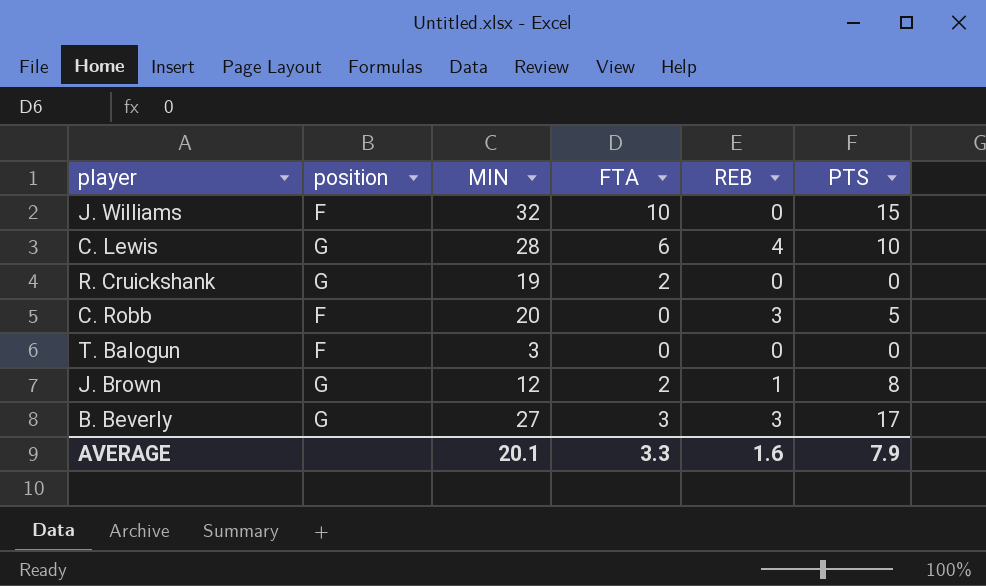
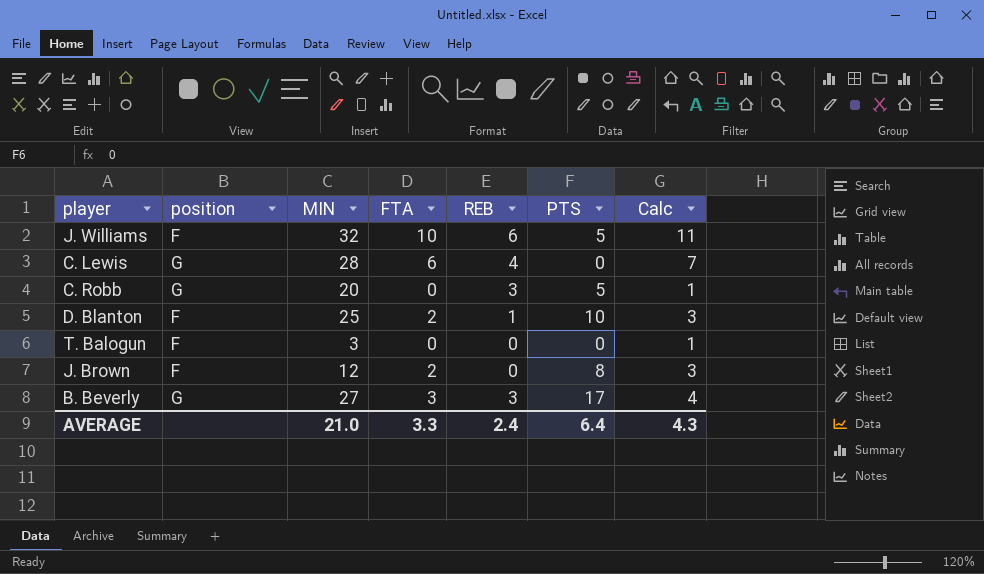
column Calc | formula: none -> [FTA] + 1
row R. Cruickshank: G | 19 | 2 | 0 | 0 -> none
J. Williams | REB: 0 -> 6
J. Williams | PTS: 15 -> 5
C. Lewis | PTS: 10 -> 0
C. Robb | position: F -> G
row D. Blanton: none -> F | 25 | 2 | 1 | 10 | 3
J. Brown | position: G -> F
J. Brown | REB: 1 -> 0
AVERAGE | MIN: 20.1 -> 21.0
AVERAGE | REB: 1.6 -> 2.4
AVERAGE | PTS: 7.9 -> 6.4

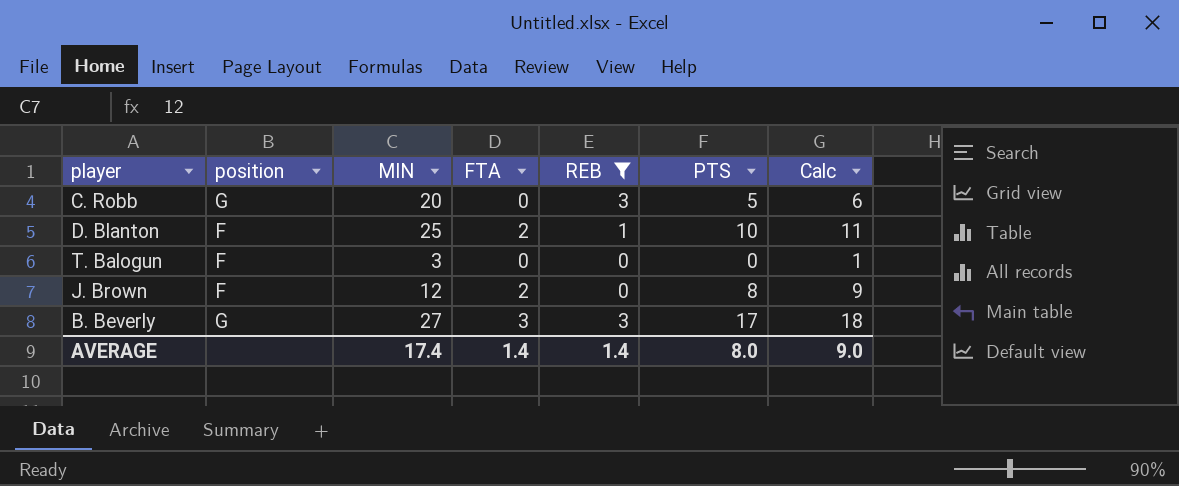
filter: none -> REB <= 3
column Calc | formula: [FTA] + 1 -> [PTS] + 1
AVERAGE | MIN: 21.0 -> 17.4
AVERAGE | FTA: 3.3 -> 1.4
AVERAGE | REB: 2.4 -> 1.4
AVERAGE | PTS: 6.4 -> 8.0
AVERAGE | Calc: 4.3 -> 9.0

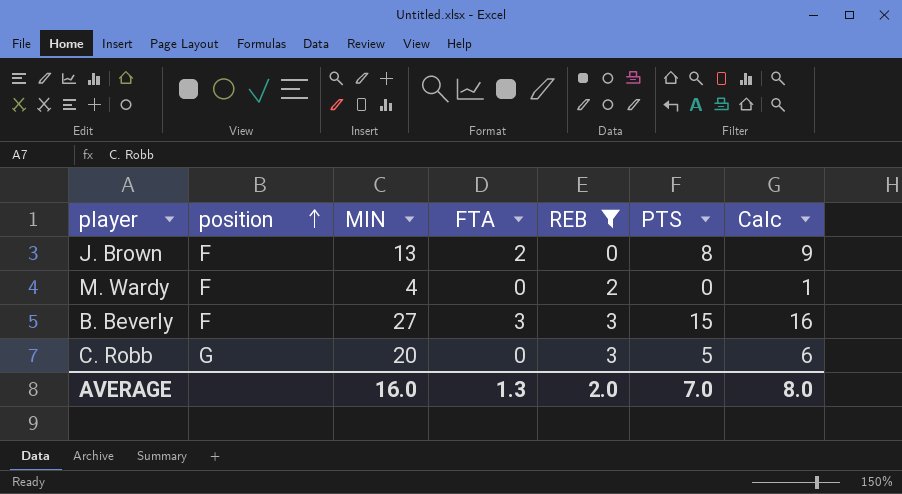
row order: none -> position ascending
row D. Blanton: F | 25 | 2 | 1 | 10 | 11 -> none
row T. Balogun: F | 3 | 0 | 0 | 0 | 1 -> none
J. Brown | MIN: 12 -> 13
row M. Wardy: none -> F | 4 | 0 | 2 | 0 | 1
B. Beverly | position: G -> F
B. Beverly | PTS: 17 -> 15
B. Beverly | Calc: 18 -> 16
AVERAGE | MIN: 17.4 -> 16.0
AVERAGE | FTA: 1.4 -> 1.3
AVERAGE | REB: 1.4 -> 2.0
AVERAGE | PTS: 8.0 -> 7.0
AVERAGE | Calc: 9.0 -> 8.0

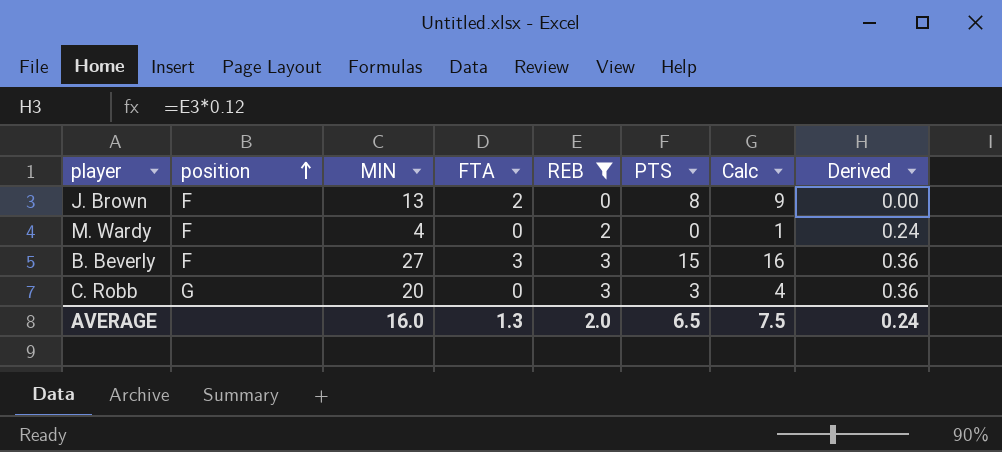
column Derived | formula: none -> [REB] * 0.12
C. Robb | PTS: 5 -> 3
C. Robb | Calc: 6 -> 4
AVERAGE | PTS: 7.0 -> 6.5
AVERAGE | Calc: 8.0 -> 7.5

